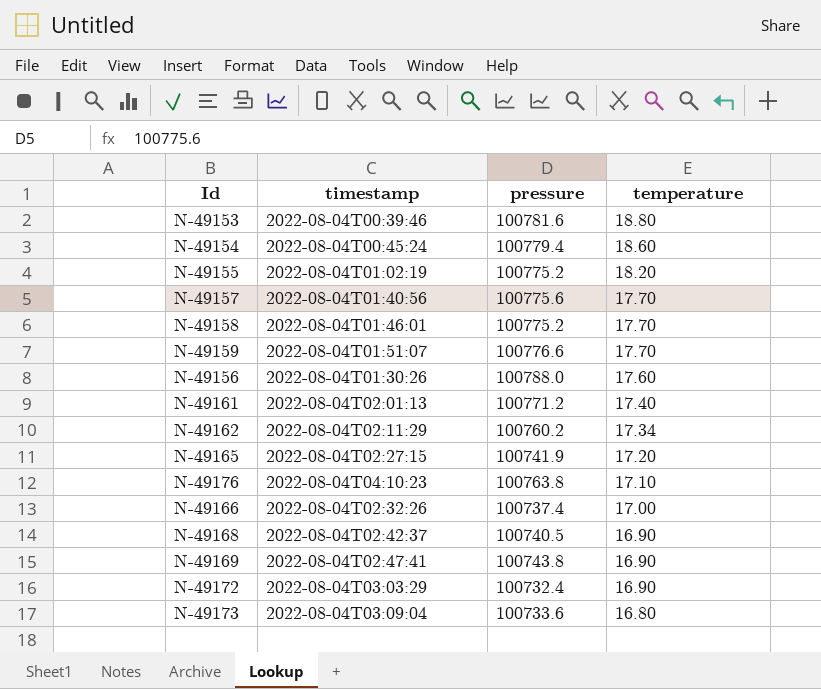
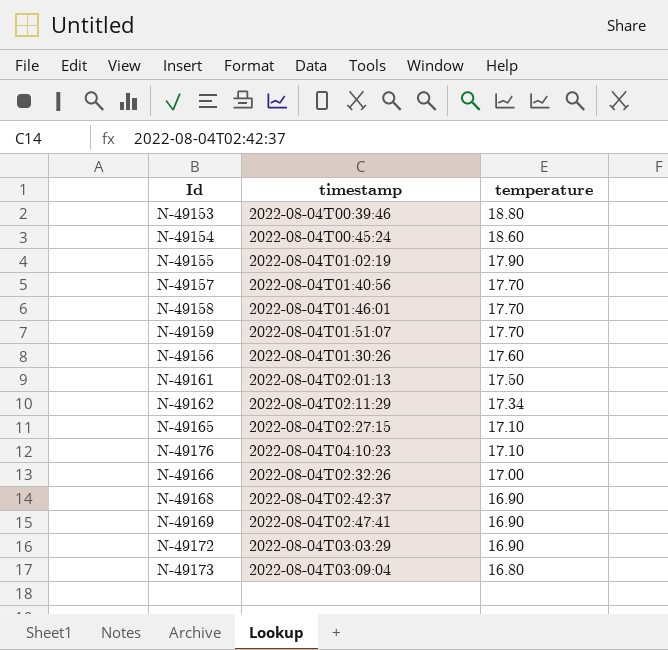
column pressure | position: 3 -> none
N-49155 | temperature: 18.20 -> 17.90
N-49161 | temperature: 17.40 -> 17.50
N-49165 | temperature: 17.20 -> 17.10

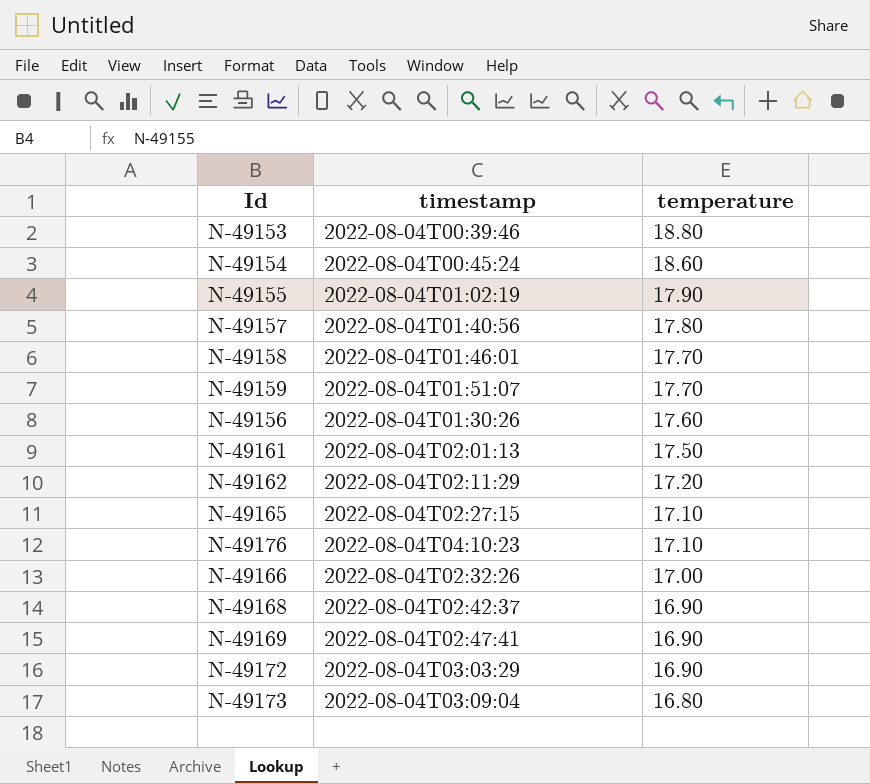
N-49157 | temperature: 17.70 -> 17.80
N-49162 | temperature: 17.34 -> 17.20

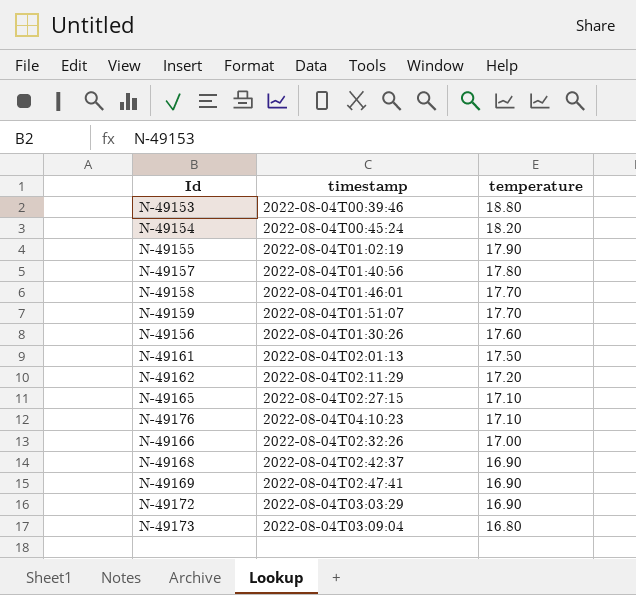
N-49154 | temperature: 18.60 -> 18.20

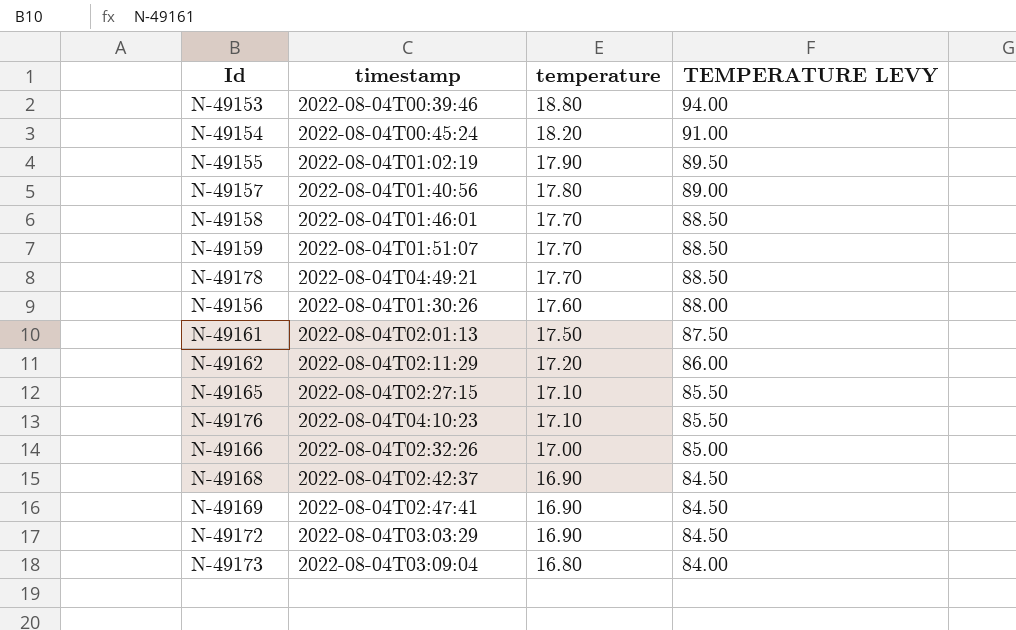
column TEMPERATURE LEVY | formula: none -> [temperature] * 5
row N-49178: none -> 2022-08-04T04:49:21 | 17.70 | 88.50

